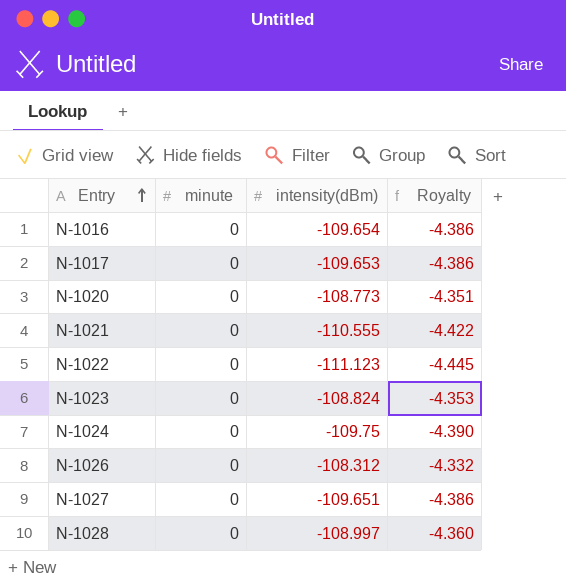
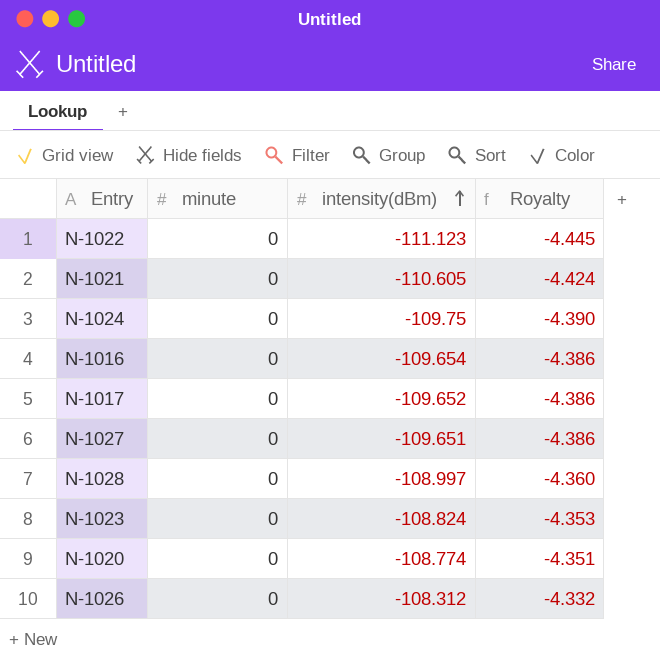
row order: Entry ascending -> intensity(dBm) ascending
N-1021 | intensity(dBm): -110.555 -> -110.605
N-1021 | Royalty: -4.422 -> -4.424
N-1017 | intensity(dBm): -109.653 -> -109.652
N-1020 | intensity(dBm): -108.773 -> -108.774

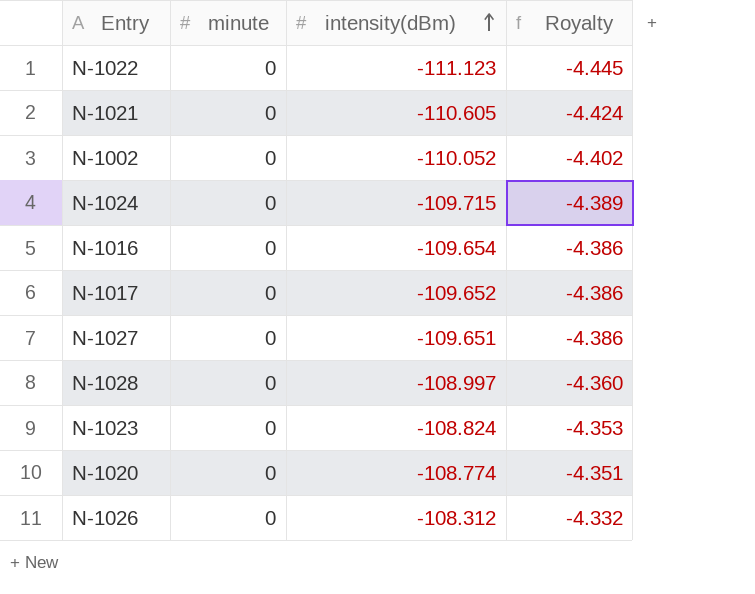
row N-1002: none -> 0 | -110.052 | -4.402
N-1024 | intensity(dBm): -109.75 -> -109.715
N-1024 | Royalty: -4.390 -> -4.389

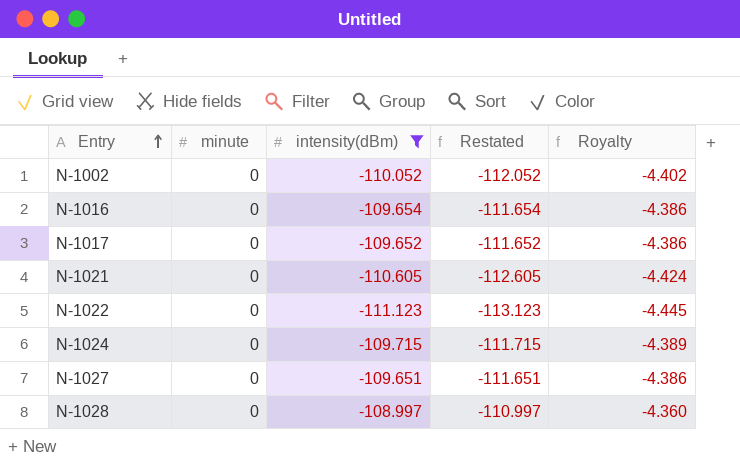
filter: none -> intensity(dBm) <= -108.997
row order: intensity(dBm) ascending -> Entry ascending
column Restated | formula: none -> [intensity(dBm)] - 2

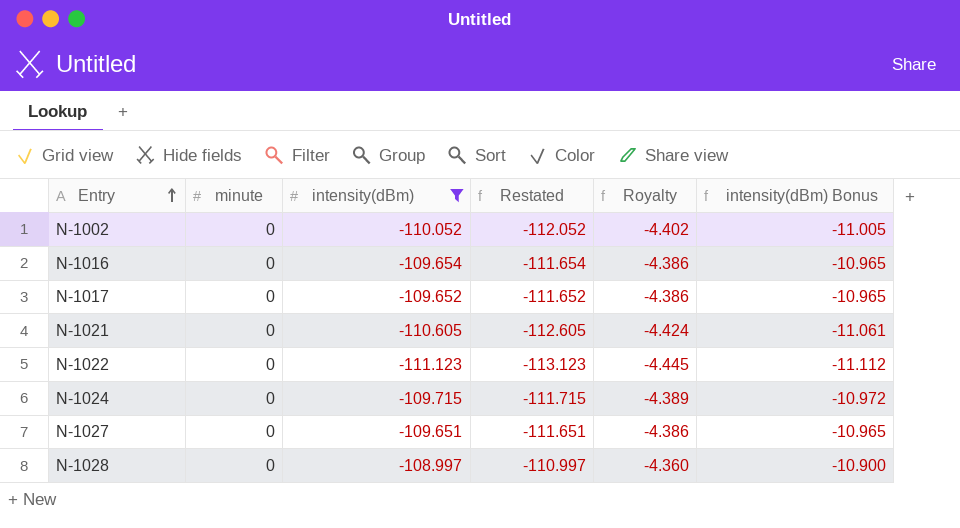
column intensity(dBm) Bonus | formula: none -> [intensity(dBm)] * 0.1

